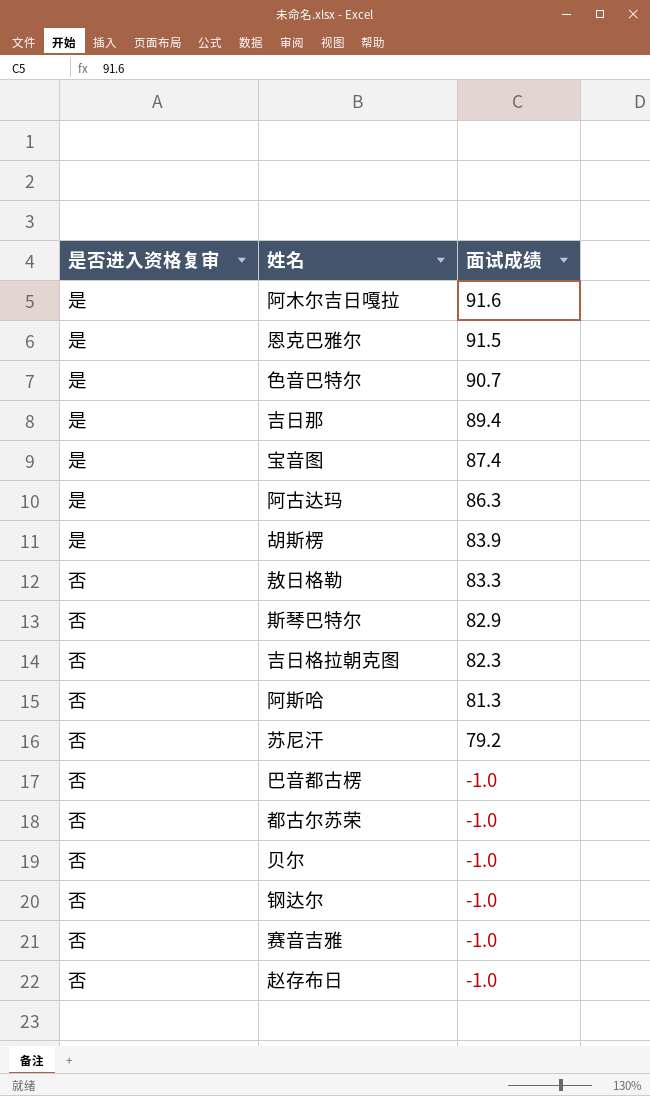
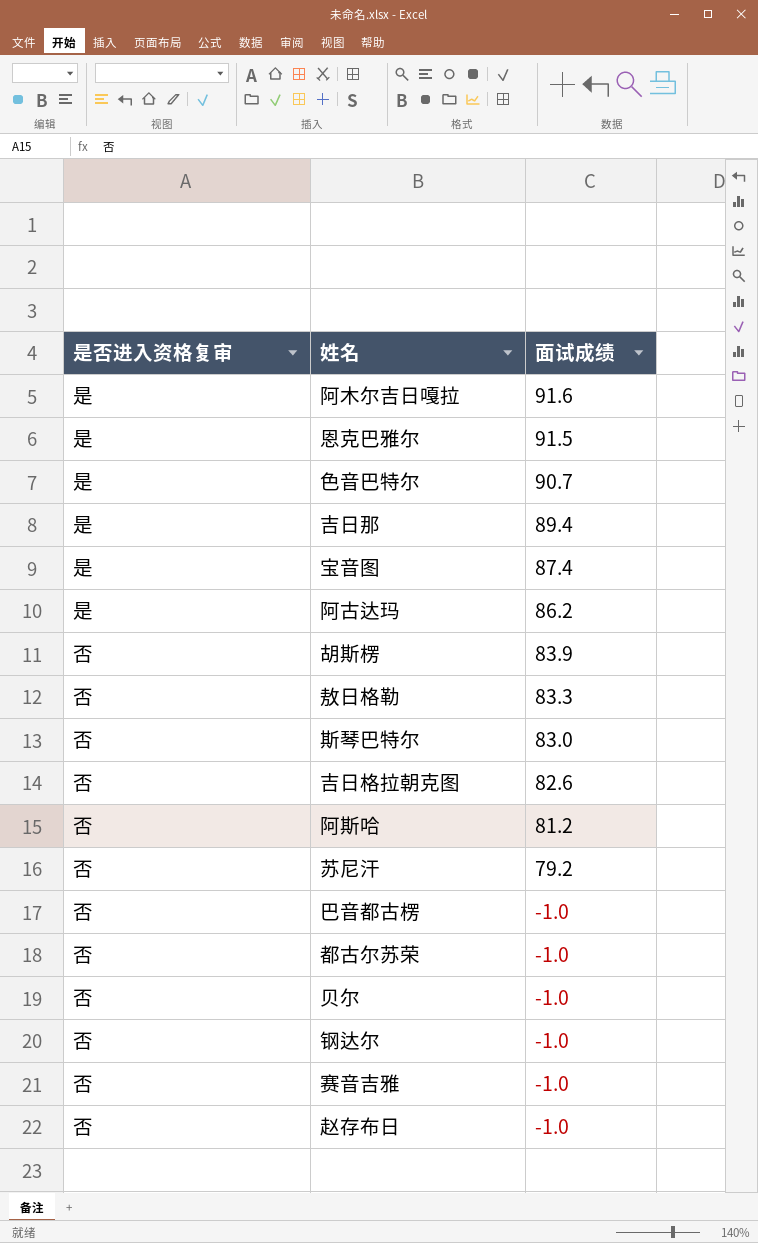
阿古达玛 | 面试成绩: 86.3 -> 86.2
胡斯楞 | 是否进入资格复审: 是 -> 否
斯琴巴特尔 | 面试成绩: 82.9 -> 83.0
吉日格拉朝克图 | 面试成绩: 82.3 -> 82.6
阿斯哈 | 面试成绩: 81.3 -> 81.2

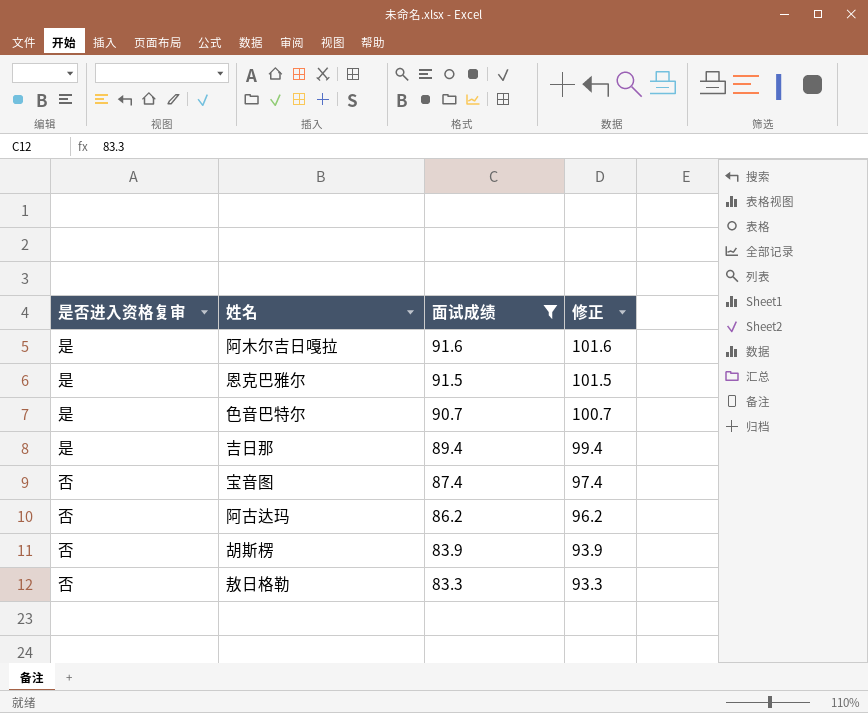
filter: none -> 面试成绩 >= 83.3
column 修正 | formula: none -> [面试成绩] + 10
宝音图 | 是否进入资格复审: 是 -> 否
阿古达玛 | 是否进入资格复审: 是 -> 否

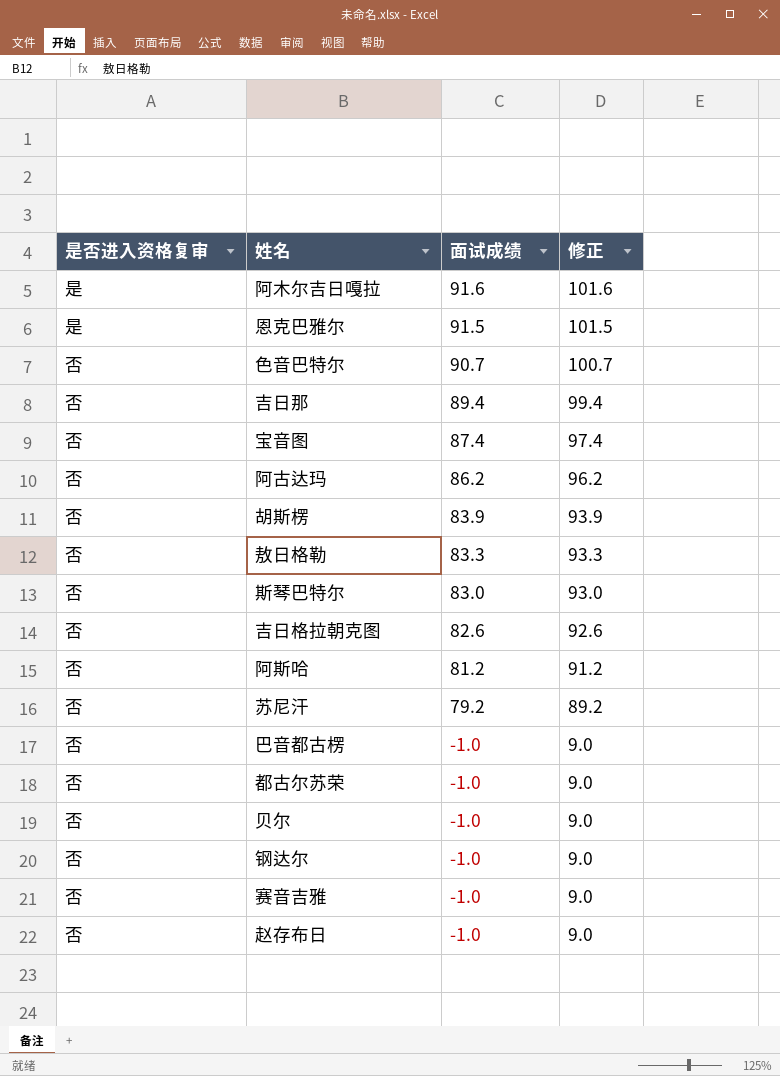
filter: 面试成绩 >= 83.3 -> none
色音巴特尔 | 是否进入资格复审: 是 -> 否
吉日那 | 是否进入资格复审: 是 -> 否

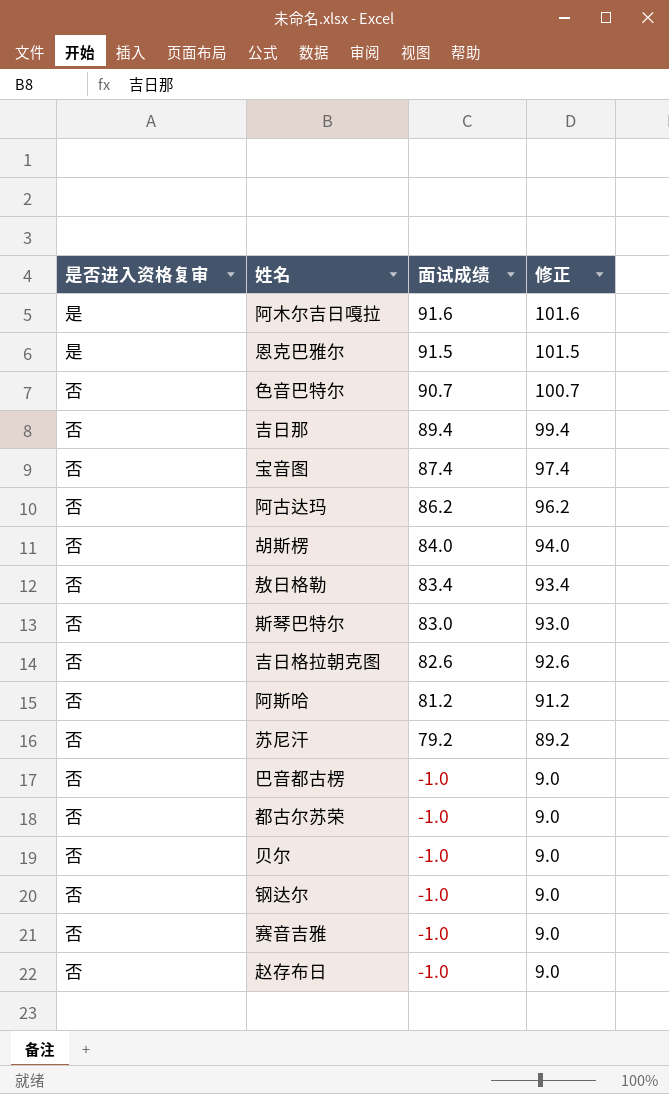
胡斯楞 | 面试成绩: 83.9 -> 84.0
胡斯楞 | 修正: 93.9 -> 94.0
敖日格勒 | 面试成绩: 83.3 -> 83.4
敖日格勒 | 修正: 93.3 -> 93.4

